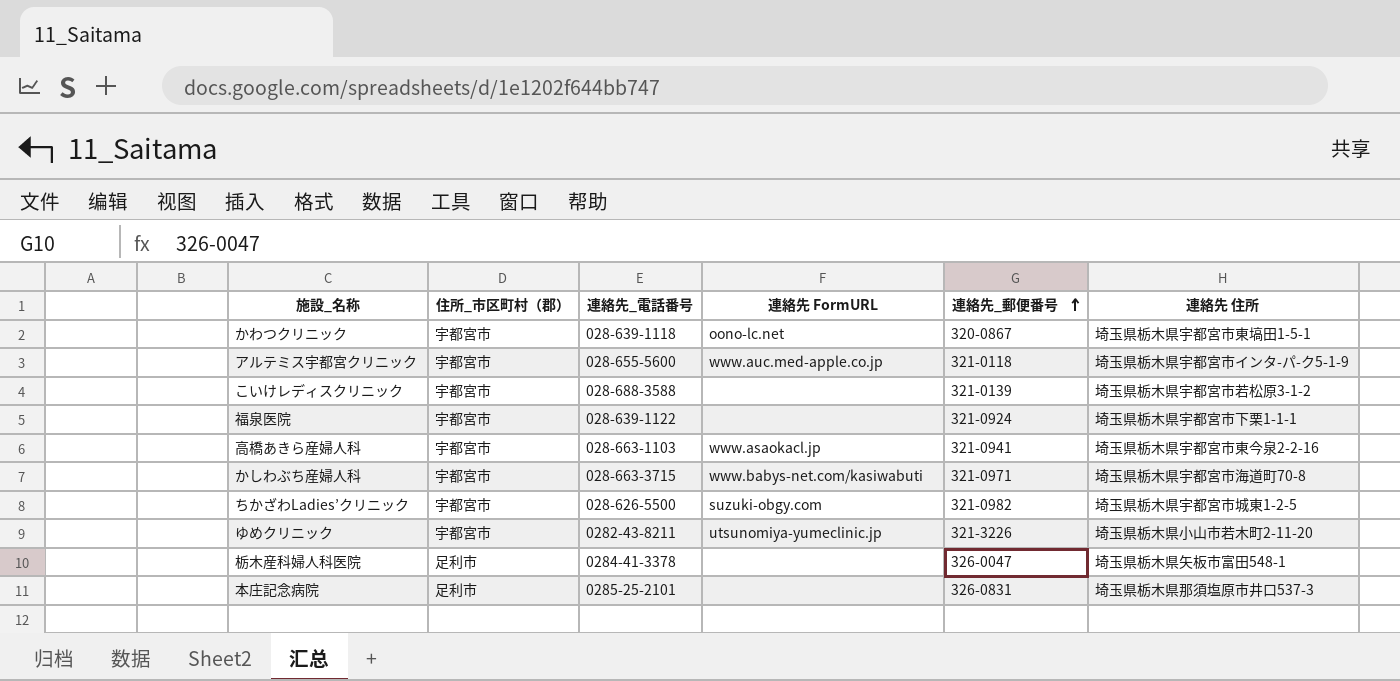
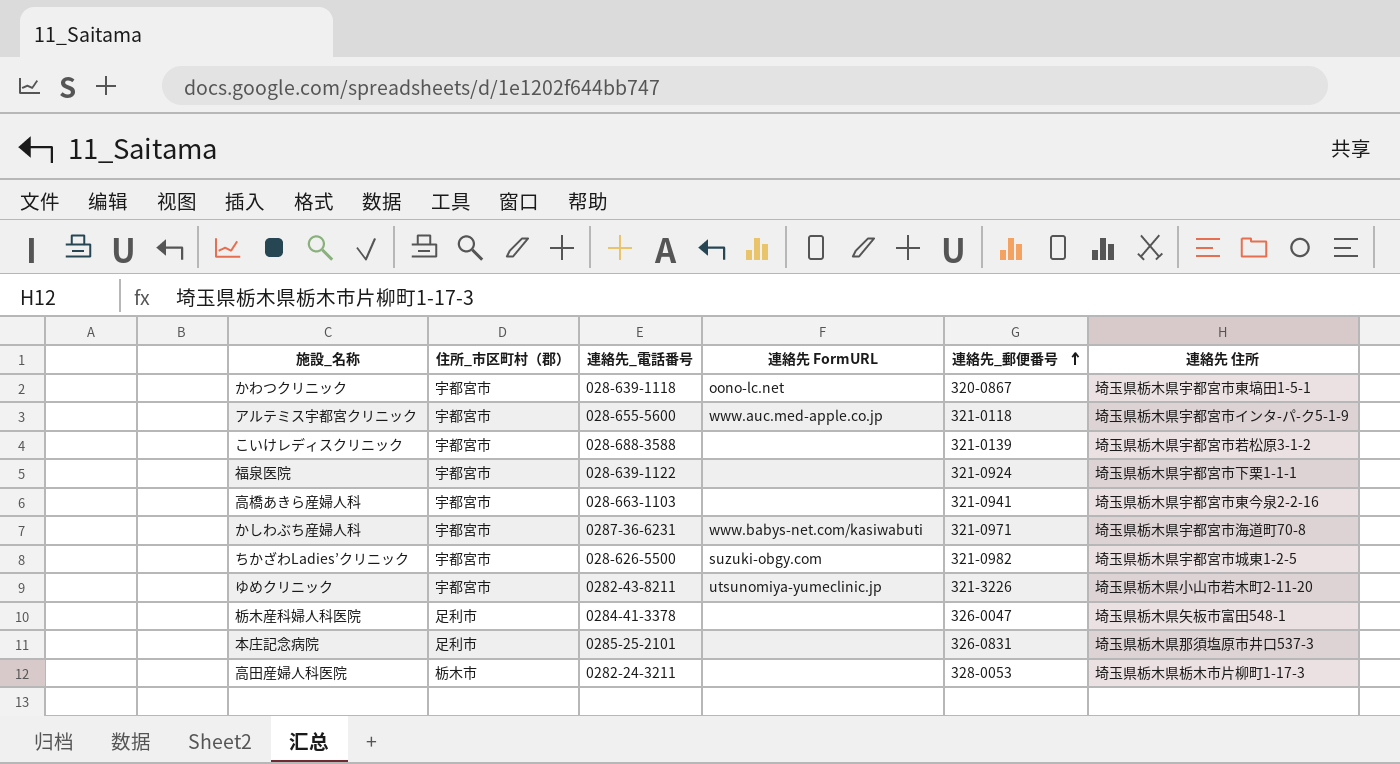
高橋あきら産婦人科 | 連絡先 FormURL: www.asaokacl.jp -> none
かしわぶち産婦人科 | 連絡先_電話番号: 028-663-3715 -> 0287-36-6231
row 高田産婦人科医院: none -> 栃木市 | 0282-24-3211 | none | 328-0053 | 埼玉県栃木県栃木市片柳町1-17-3

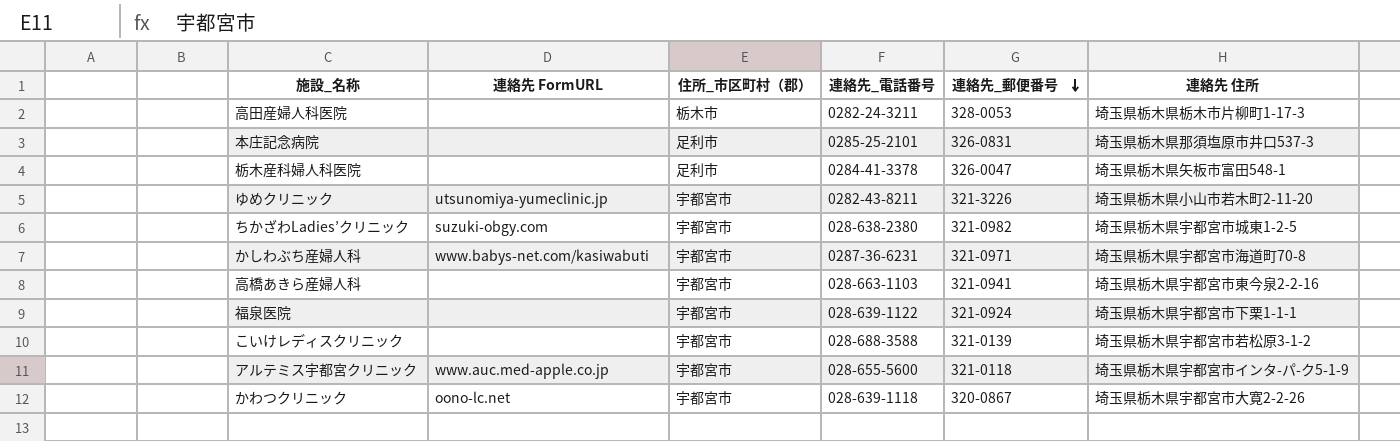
row order: 連絡先_郵便番号 ascending -> 連絡先_郵便番号 descending
column 連絡先 FormURL | position: 4 -> 2
ちかざわLadies’クリニック | 連絡先_電話番号: 028-626-5500 -> 028-638-2380
かわつクリニック | 連絡先 住所: 埼玉県栃木県宇都宮市東塙田1-5-1 -> 埼玉県栃木県宇都宮市大寛2-2-26

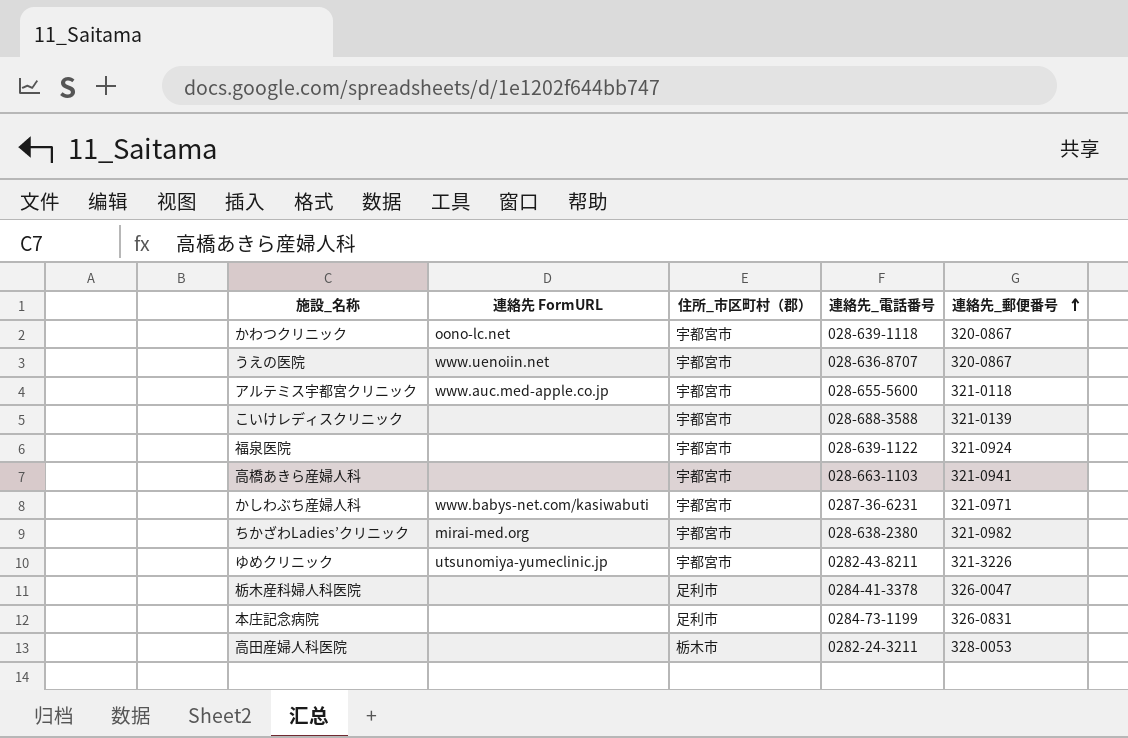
row order: 連絡先_郵便番号 descending -> 連絡先_郵便番号 ascending
column 連絡先 住所 | position: 6 -> none
row うえの医院: none -> www.uenoiin.net | 宇都宮市 | 028-636-8707 | 320-0867
ちかざわLadies’クリニック | 連絡先 FormURL: suzuki-obgy.com -> mirai-med.org
本庄記念病院 | 連絡先_電話番号: 0285-25-2101 -> 0284-73-1199

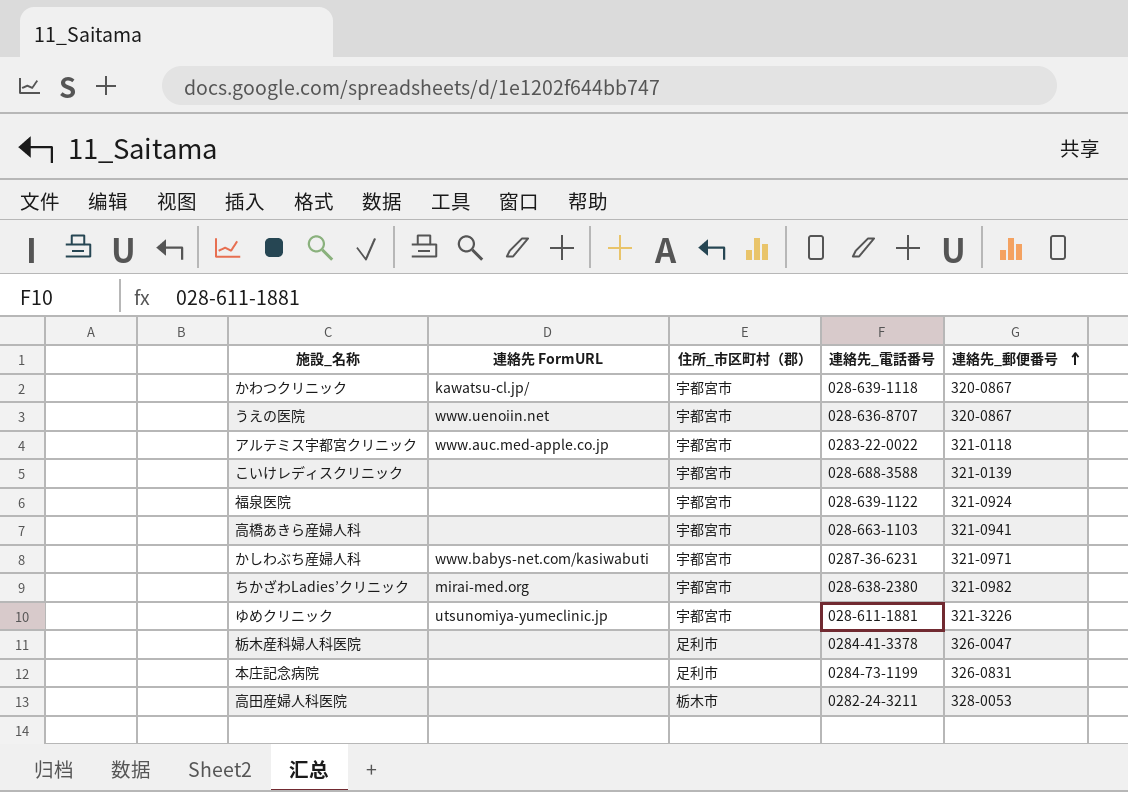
かわつクリニック | 連絡先 FormURL: oono-lc.net -> kawatsu-cl.jp/
アルテミス宇都宮クリニック | 連絡先_電話番号: 028-655-5600 -> 0283-22-0022
ゆめクリニック | 連絡先_電話番号: 0282-43-8211 -> 028-611-1881

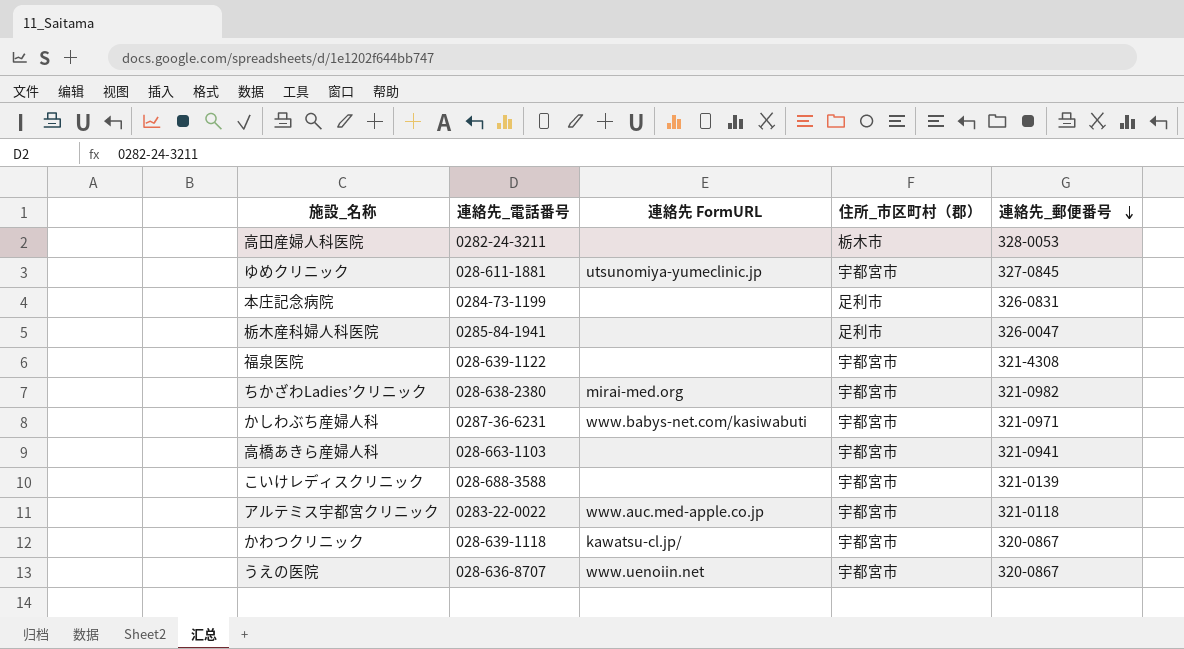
row order: 連絡先_郵便番号 ascending -> 連絡先_郵便番号 descending
column 連絡先_電話番号 | position: 4 -> 2
ゆめクリニック | 連絡先_郵便番号: 321-3226 -> 327-0845
栃木産科婦人科医院 | 連絡先_電話番号: 0284-41-3378 -> 0285-84-1941
福泉医院 | 連絡先_郵便番号: 321-0924 -> 321-4308

